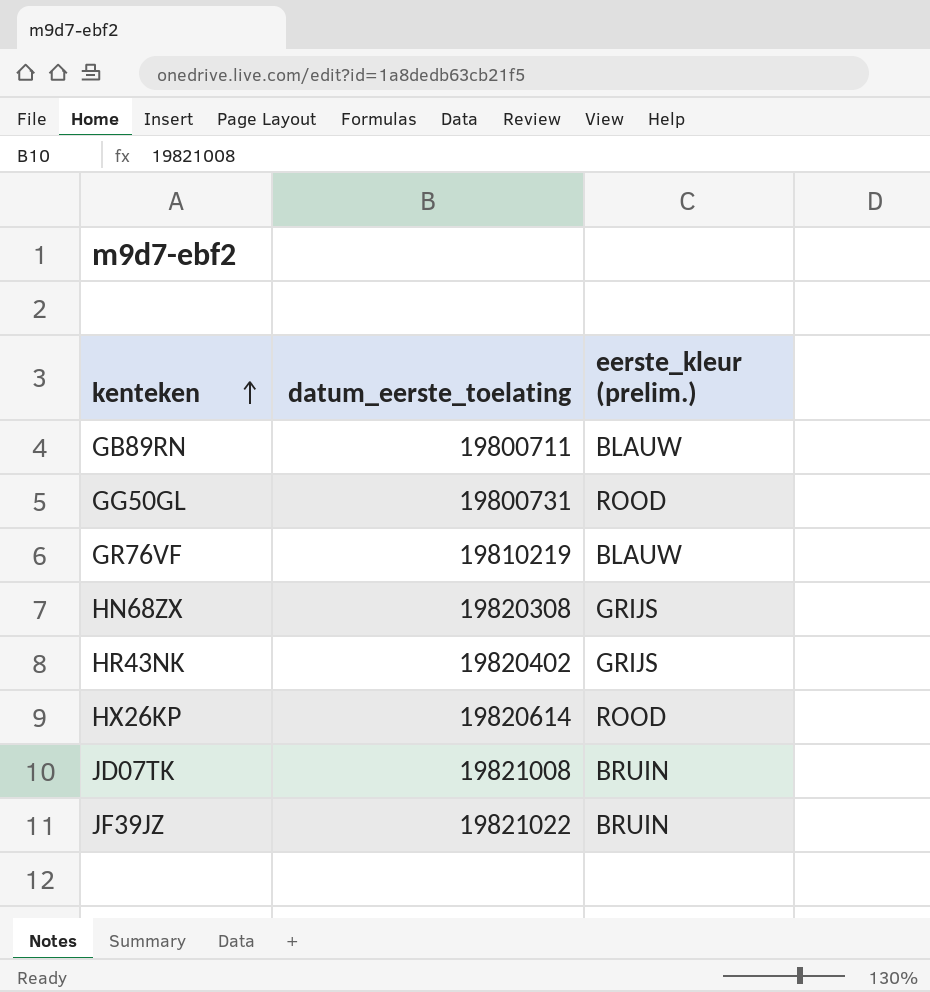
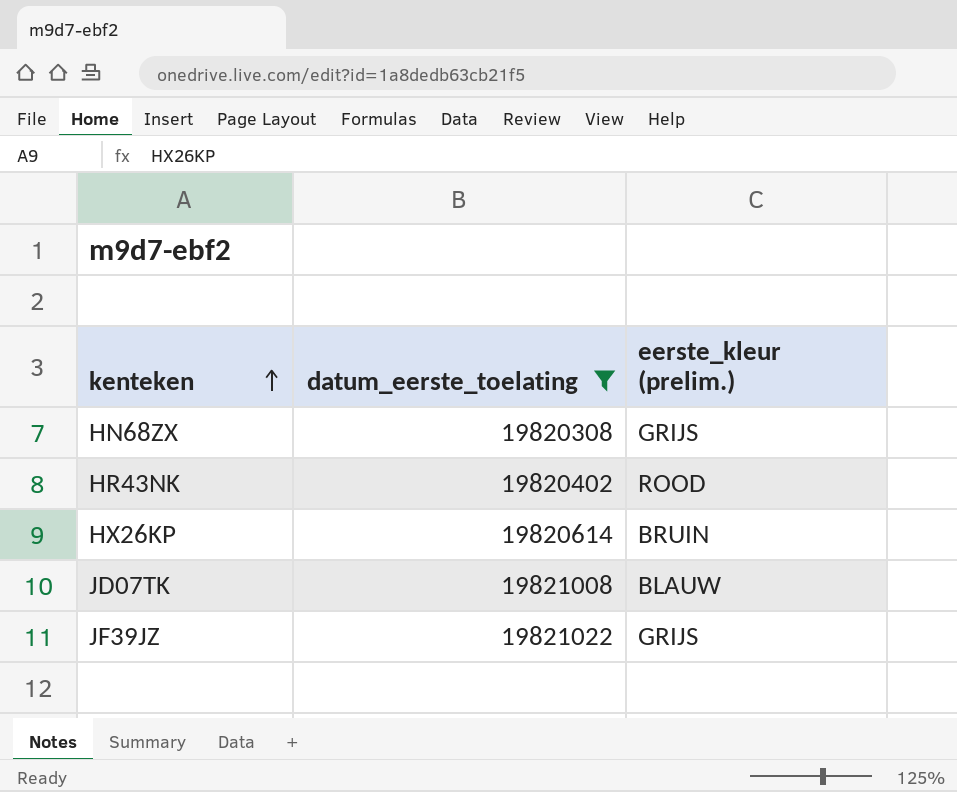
filter: none -> datum_eerste_toelating >= 19820308
HR43NK | eerste_kleur (prelim.): GRIJS -> ROOD
HX26KP | eerste_kleur (prelim.): ROOD -> BRUIN
JD07TK | eerste_kleur (prelim.): BRUIN -> BLAUW
JF39JZ | eerste_kleur (prelim.): BRUIN -> GRIJS

